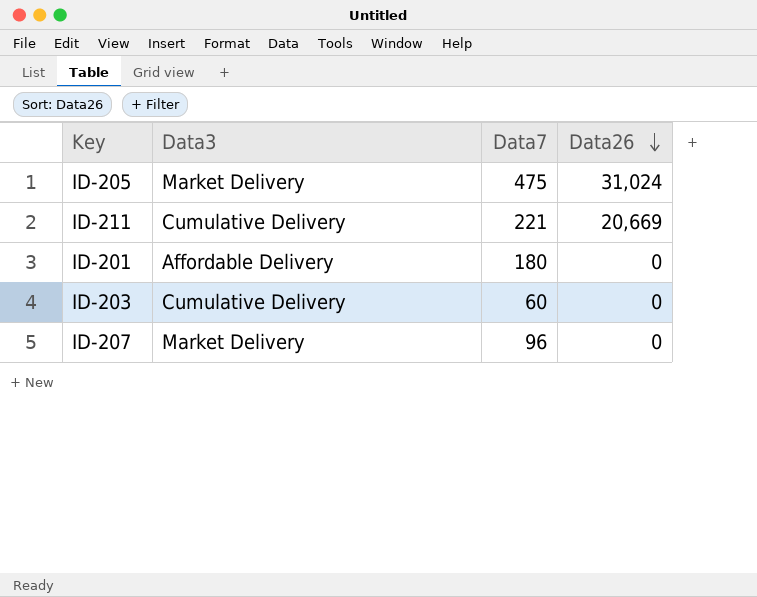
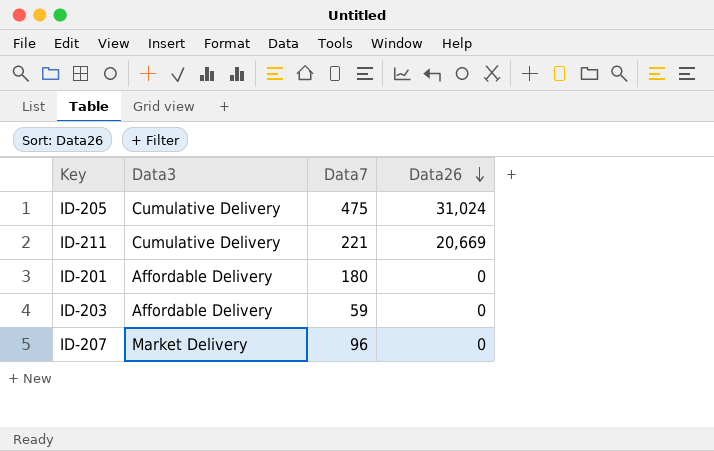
ID-205 | Data3: Market Delivery -> Cumulative Delivery
ID-203 | Data3: Cumulative Delivery -> Affordable Delivery
ID-203 | Data7: 60 -> 59

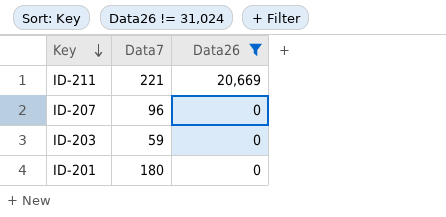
filter: none -> Data26 != 31,024
row order: Data26 descending -> Key descending
column Data3 | position: 2 -> none

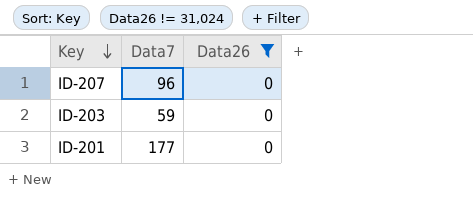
row ID-211: 221 | 20,669 -> none
ID-201 | Data7: 180 -> 177

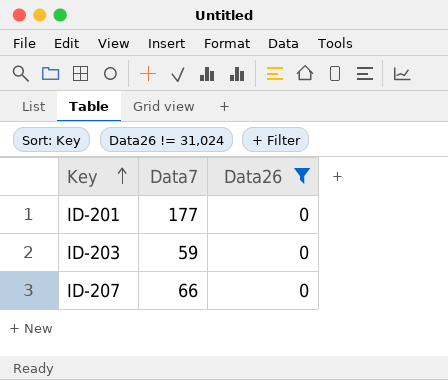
row order: Key descending -> Key ascending
ID-207 | Data7: 96 -> 66

